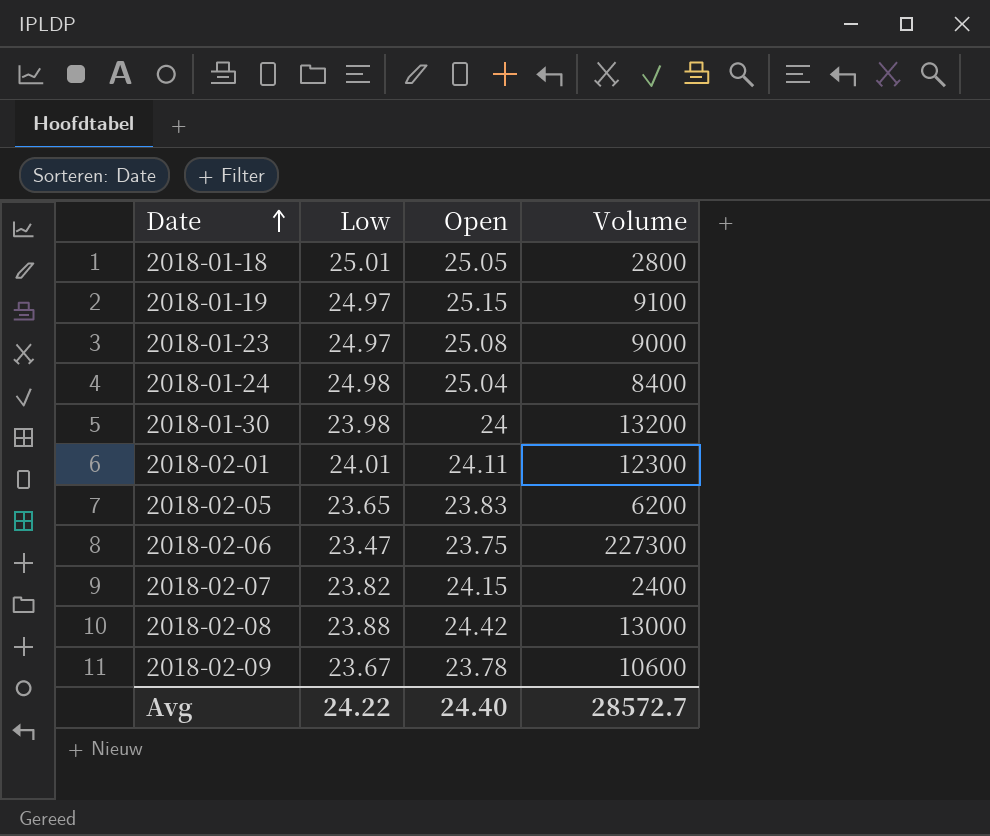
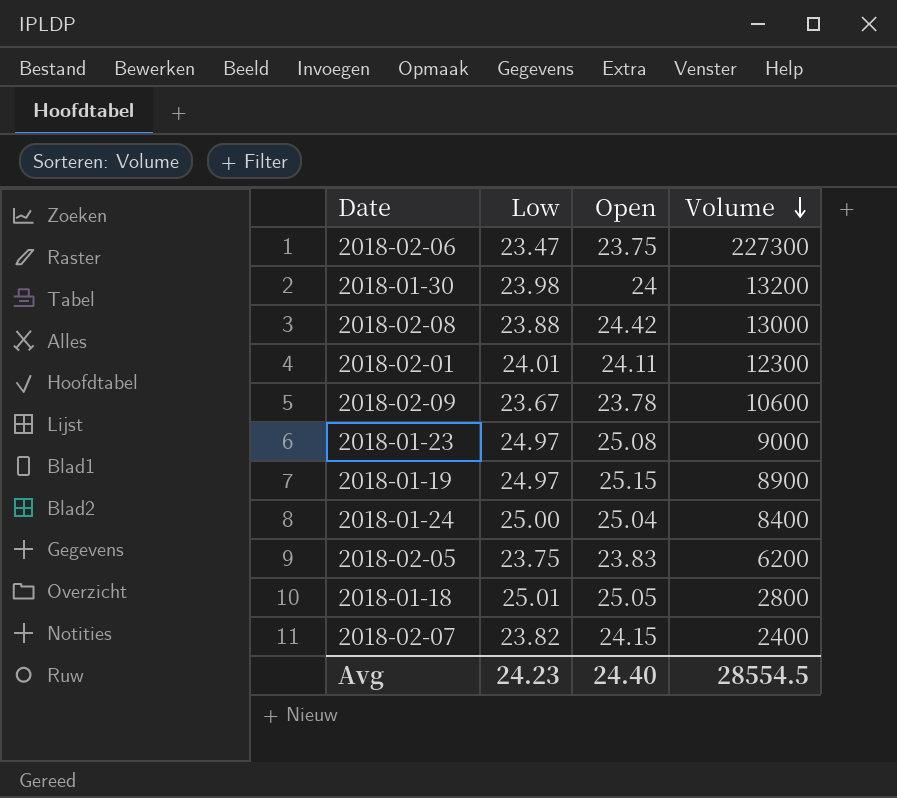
row order: Date ascending -> Volume descending
2018-01-19 | Volume: 9100 -> 8900
2018-01-24 | Low: 24.98 -> 25.00
2018-02-05 | Low: 23.65 -> 23.75
Avg | Low: 24.22 -> 24.23
Avg | Volume: 28572.7 -> 28554.5

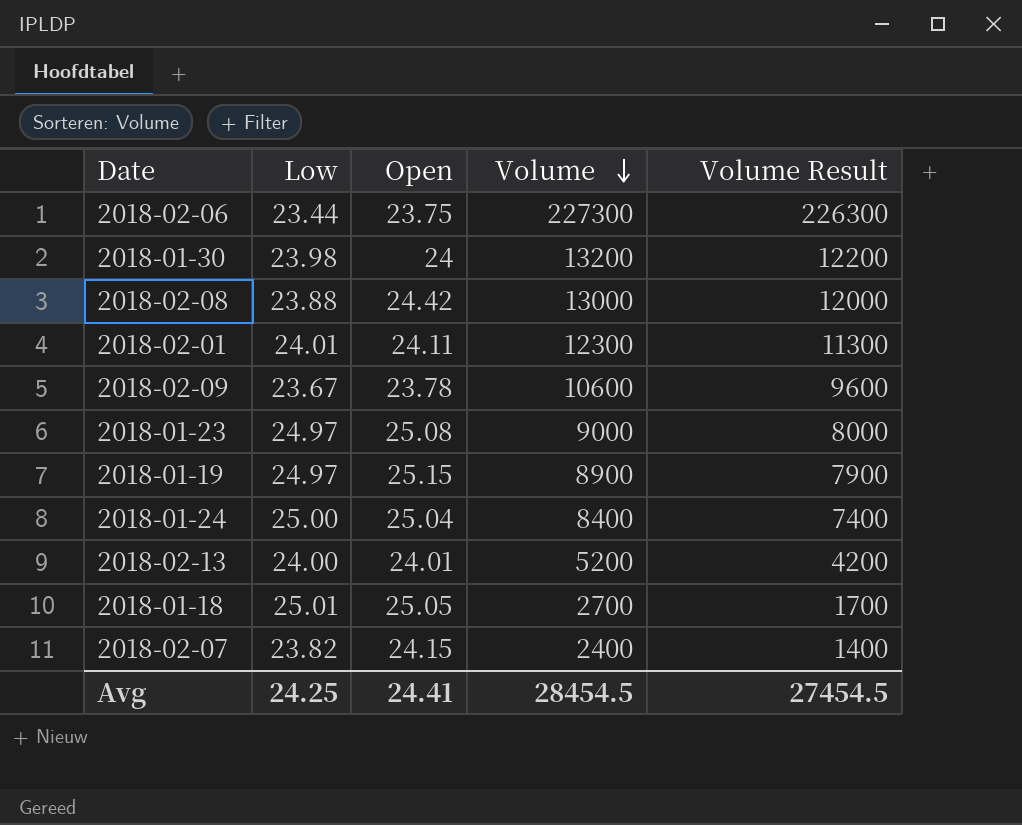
column Volume Result | formula: none -> [Volume] - 1000
row 2018-02-05: 23.75 | 23.83 | 6200 -> none
2018-02-06 | Low: 23.47 -> 23.44
row 2018-02-13: none -> 24.00 | 24.01 | 5200 | 4200
2018-01-18 | Volume: 2800 -> 2700
Avg | Low: 24.23 -> 24.25
Avg | Open: 24.40 -> 24.41
Avg | Volume: 28554.5 -> 28454.5

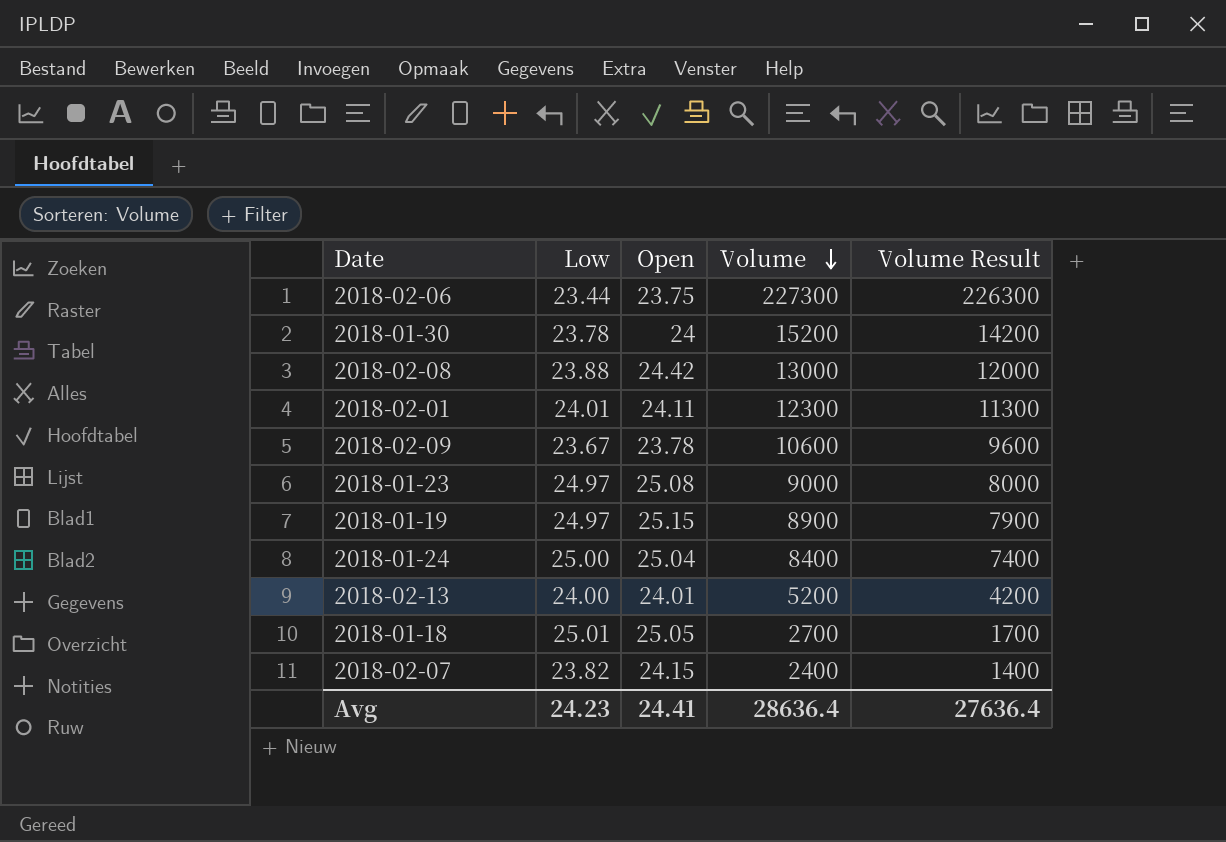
2018-01-30 | Low: 23.98 -> 23.78
2018-01-30 | Volume: 13200 -> 15200
2018-01-30 | Volume Result: 12200 -> 14200
Avg | Low: 24.25 -> 24.23
Avg | Volume: 28454.5 -> 28636.4
Avg | Volume Result: 27454.5 -> 27636.4

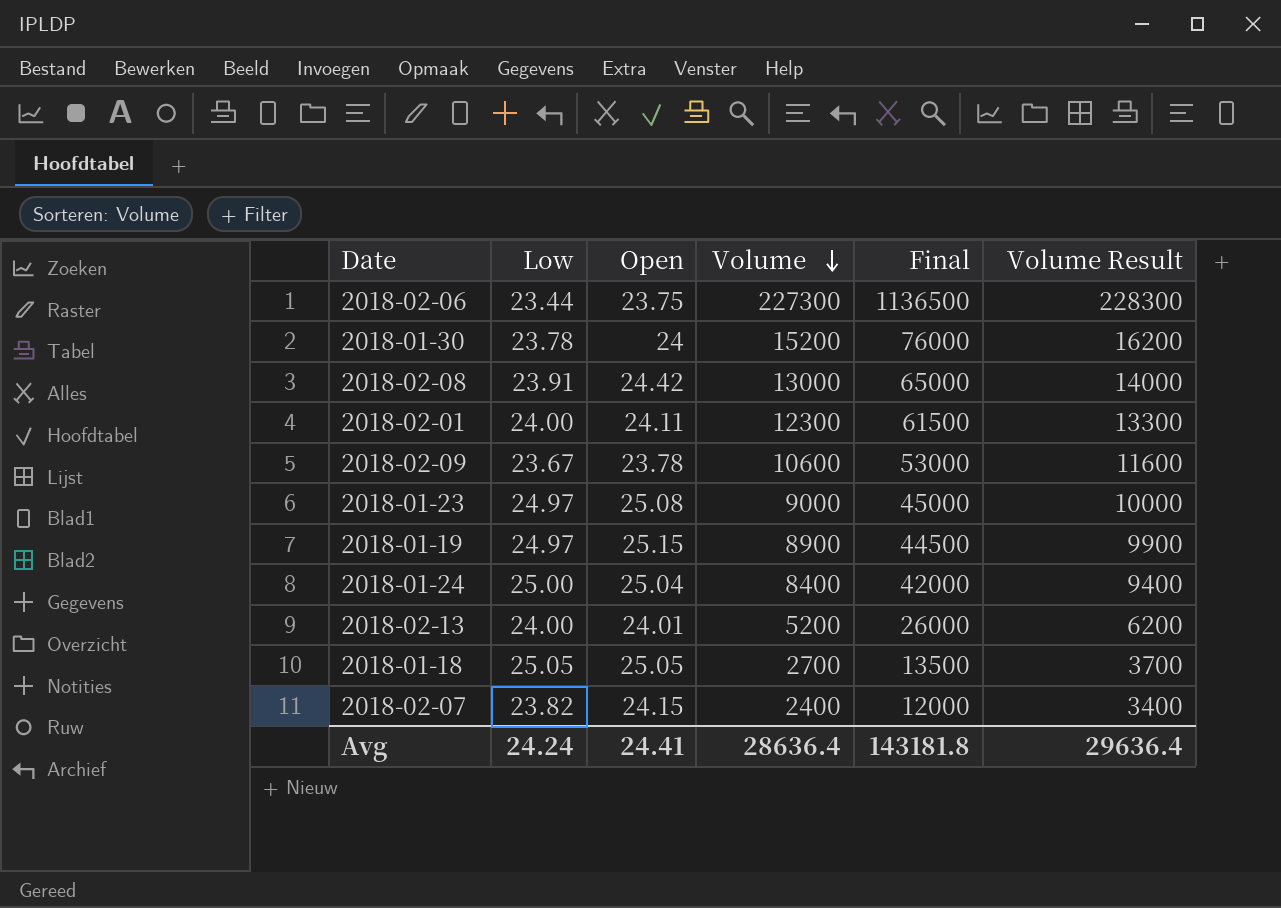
column Final | formula: none -> [Volume] * 5
column Volume Result | formula: [Volume] - 1000 -> [Volume] + 1000
2018-02-08 | Low: 23.88 -> 23.91
2018-02-01 | Low: 24.01 -> 24.00
2018-01-18 | Low: 25.01 -> 25.05
Avg | Low: 24.23 -> 24.24
Avg | Volume Result: 27636.4 -> 29636.4

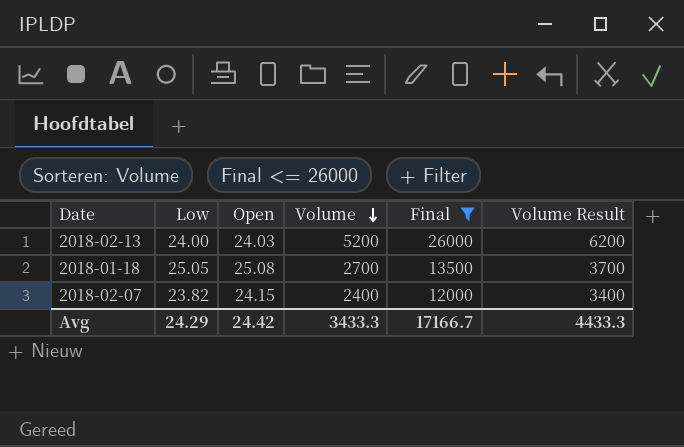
filter: none -> Final <= 26000
2018-02-13 | Open: 24.01 -> 24.03
2018-01-18 | Open: 25.05 -> 25.08
Avg | Low: 24.24 -> 24.29
Avg | Open: 24.41 -> 24.42
Avg | Volume: 28636.4 -> 3433.3
Avg | Final: 143181.8 -> 17166.7
Avg | Volume Result: 29636.4 -> 4433.3

